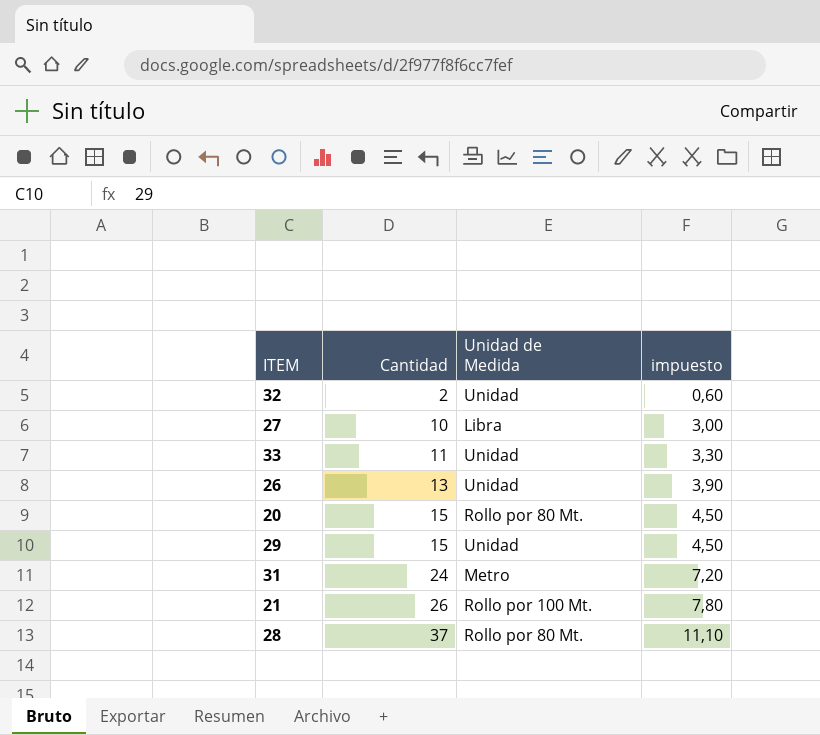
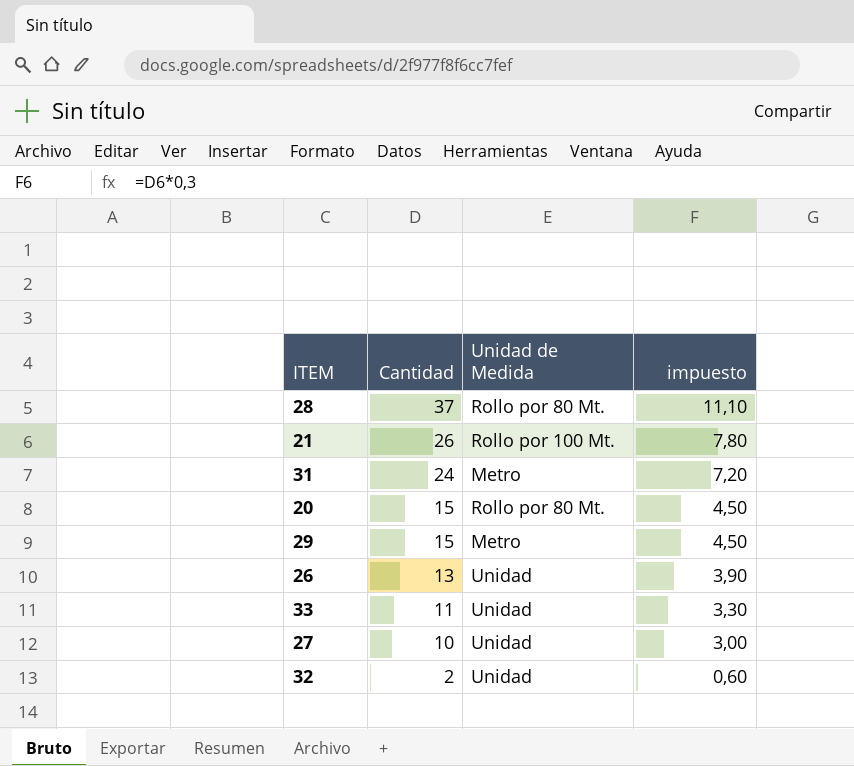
row order: Cantidad ascending -> Cantidad descending
29 | Unidad de Medida: Unidad -> Metro
27 | Unidad de Medida: Libra -> Unidad

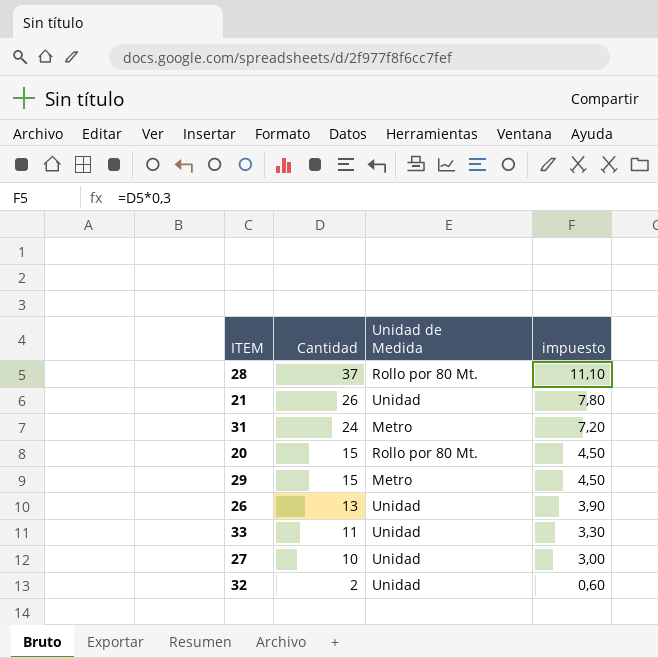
21 | Unidad de Medida: Rollo por 100 Mt. -> Unidad

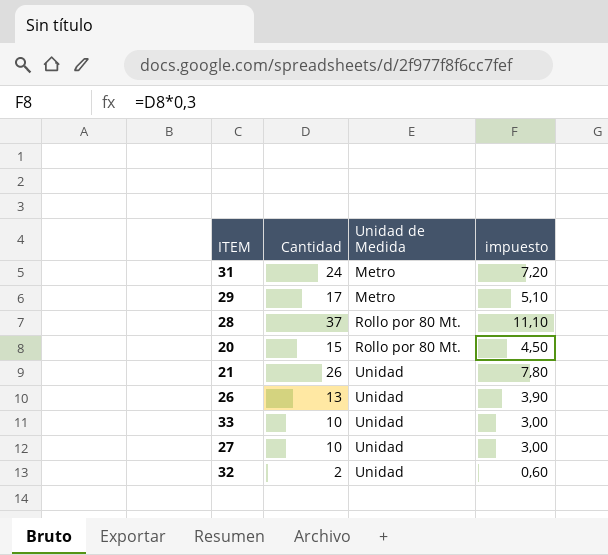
row order: Cantidad descending -> Unidad de Medida ascending
29 | Cantidad: 15 -> 17
29 | impuesto: 4,50 -> 5,10
33 | Cantidad: 11 -> 10
33 | impuesto: 3,30 -> 3,00

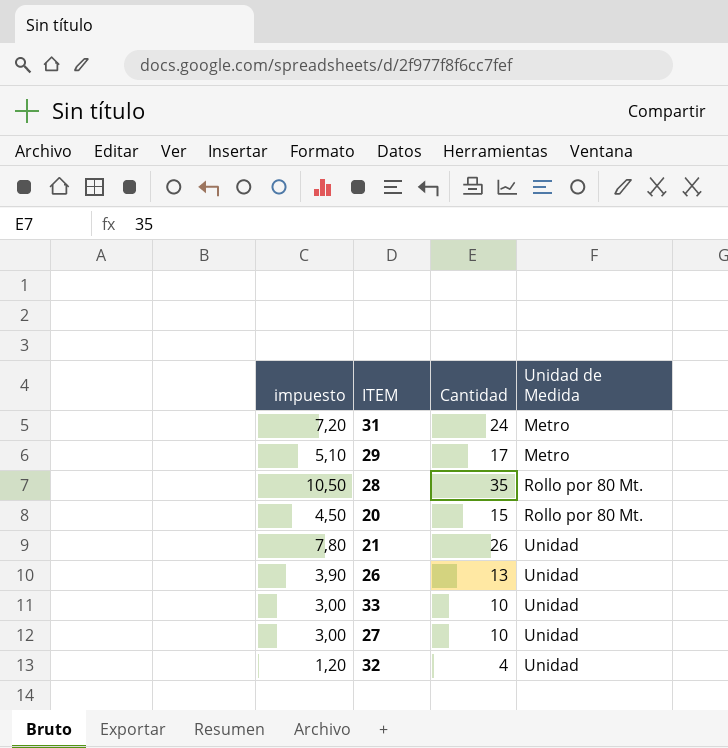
column impuesto | position: 4 -> 1
28 | impuesto: 11,10 -> 10,50
28 | Cantidad: 37 -> 35
32 | impuesto: 0,60 -> 1,20
32 | Cantidad: 2 -> 4

